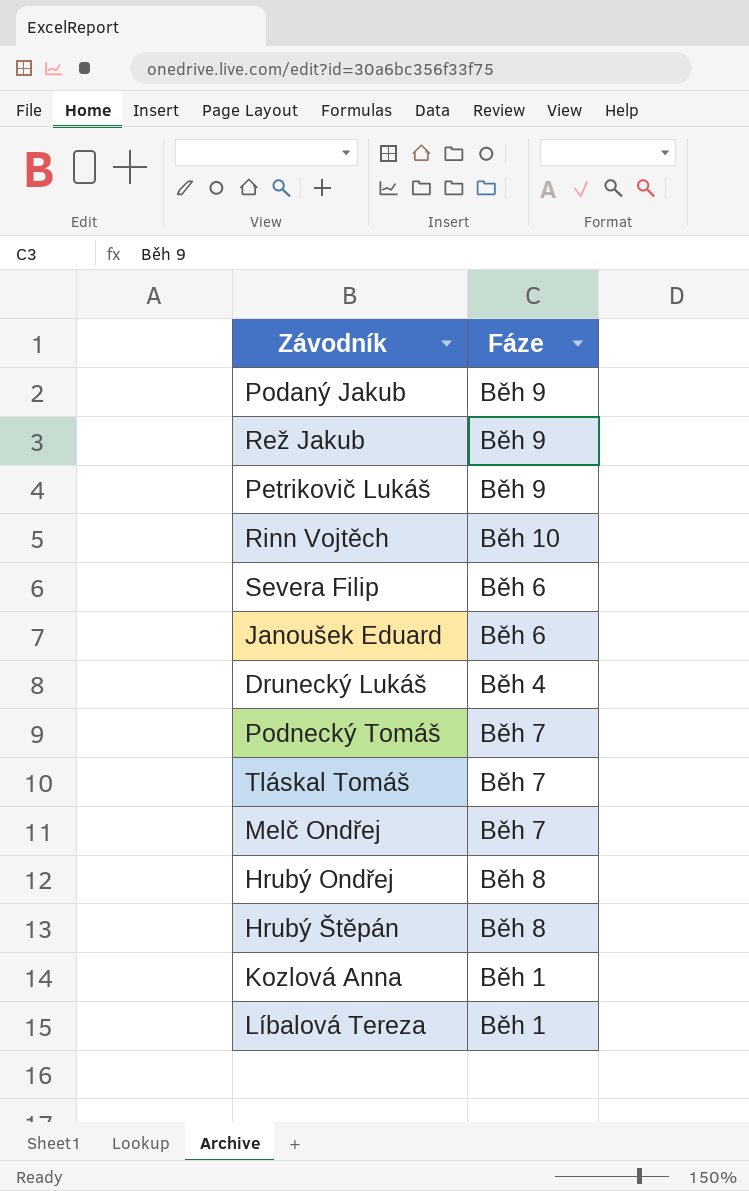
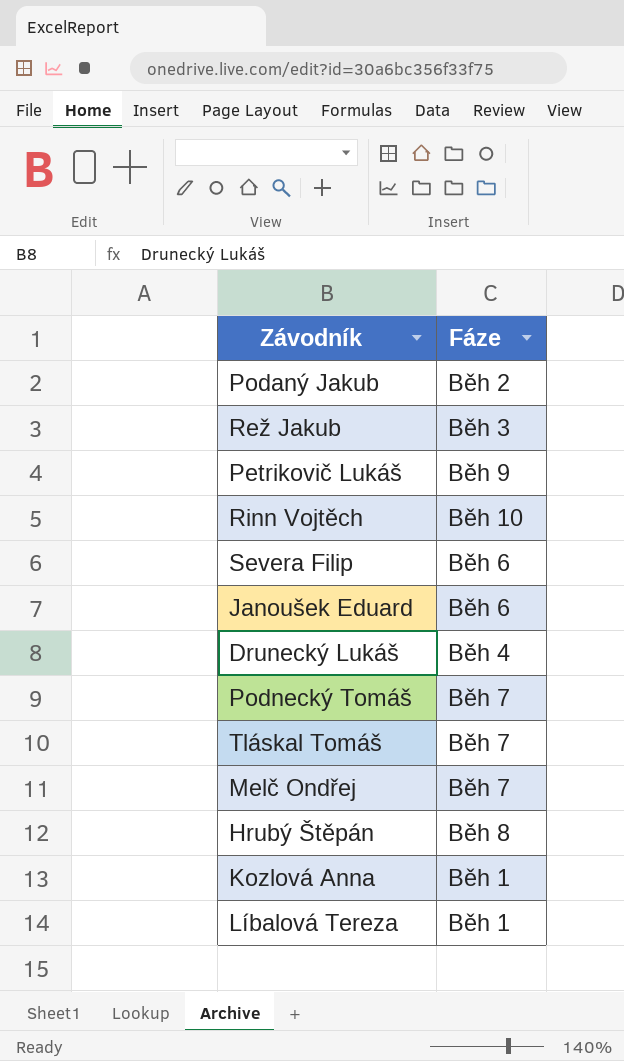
row Hrubý Ondřej: Běh 8 -> none
Podaný Jakub | Fáze: Běh 9 -> Běh 2
Rež Jakub | Fáze: Běh 9 -> Běh 3

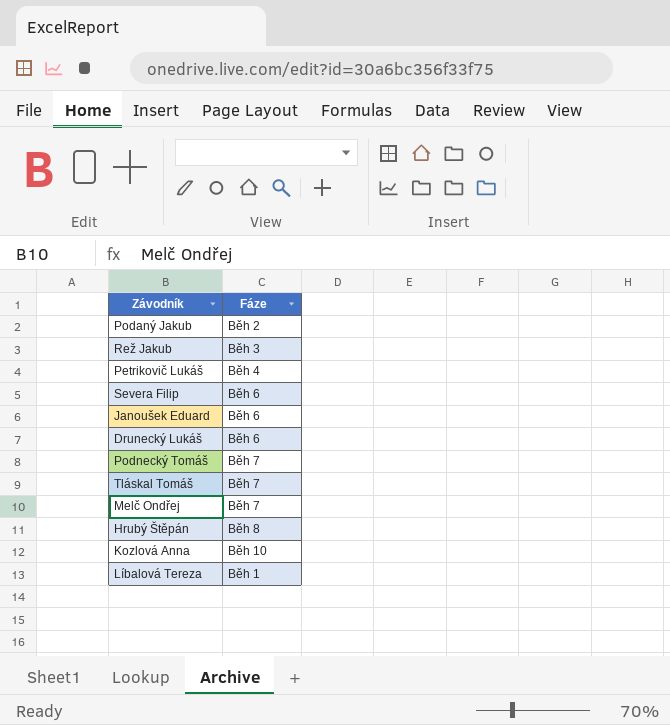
row Rinn Vojtěch: Běh 10 -> none
Petrikovič Lukáš | Fáze: Běh 9 -> Běh 4
Drunecký Lukáš | Fáze: Běh 4 -> Běh 6
Kozlová Anna | Fáze: Běh 1 -> Běh 10

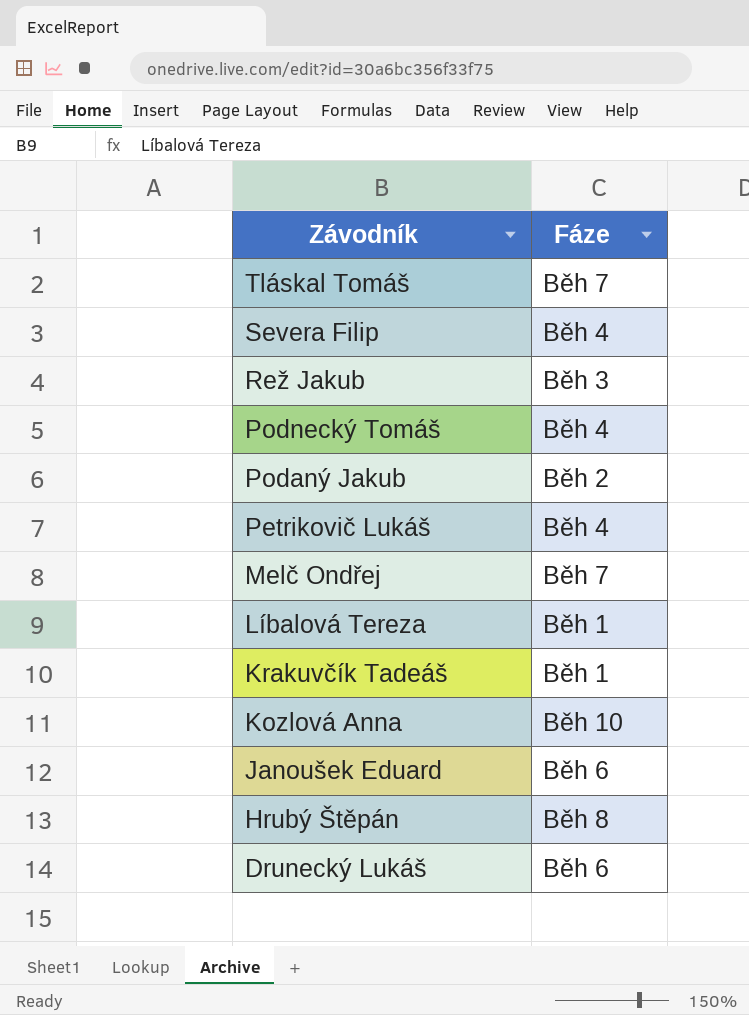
row order: none -> Závodník descending
Severa Filip | Fáze: Běh 6 -> Běh 4
Podnecký Tomáš | Fáze: Běh 7 -> Běh 4
row Krakuvčík Tadeáš: none -> Běh 1

